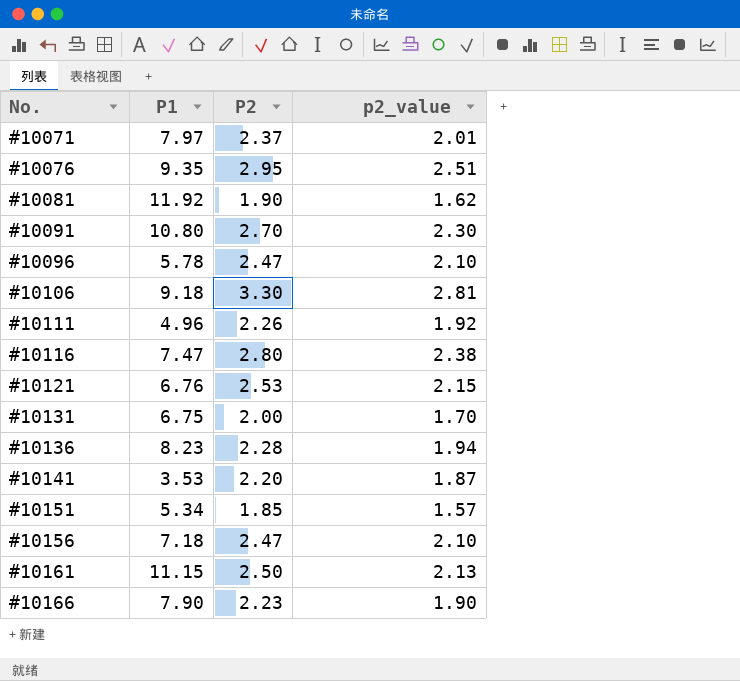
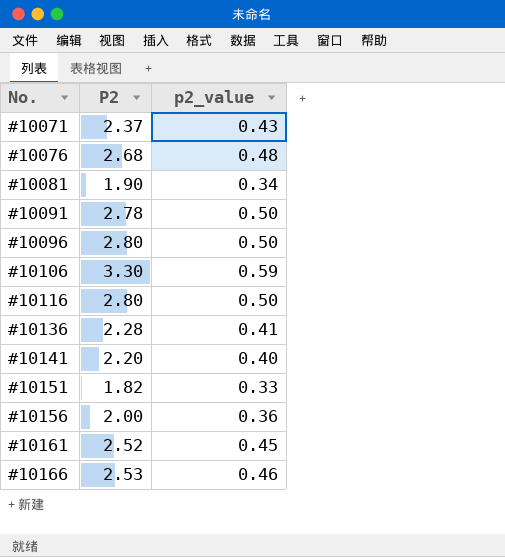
column P1 | position: 2 -> none
column p2_value | formula: [P2] * 0.85 -> [P2] * 0.18
row #10111: 4.96 | 2.26 | 1.92 -> none
row #10121: 6.76 | 2.53 | 2.15 -> none
row #10131: 6.75 | 2.00 | 1.70 -> none
#10076 | P2: 2.95 -> 2.68
#10091 | P2: 2.70 -> 2.78
#10096 | P2: 2.47 -> 2.80
#10151 | P2: 1.85 -> 1.82
#10156 | P2: 2.47 -> 2.00
#10161 | P2: 2.50 -> 2.52
#10166 | P2: 2.23 -> 2.53

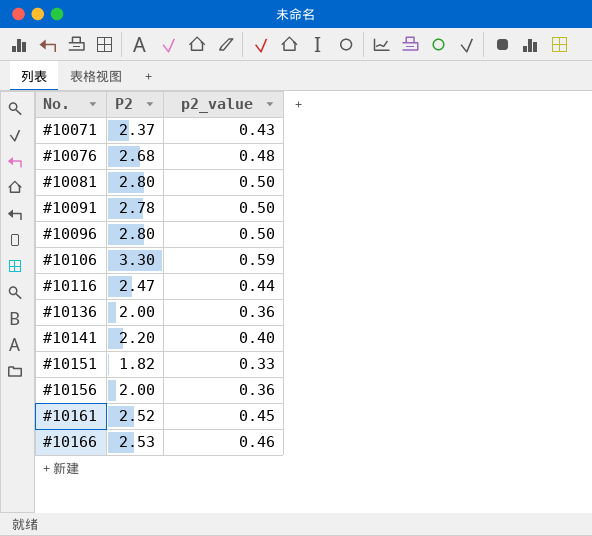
#10081 | P2: 1.90 -> 2.80
#10081 | p2_value: 0.34 -> 0.50
#10116 | P2: 2.80 -> 2.47
#10116 | p2_value: 0.50 -> 0.44
#10136 | P2: 2.28 -> 2.00
#10136 | p2_value: 0.41 -> 0.36

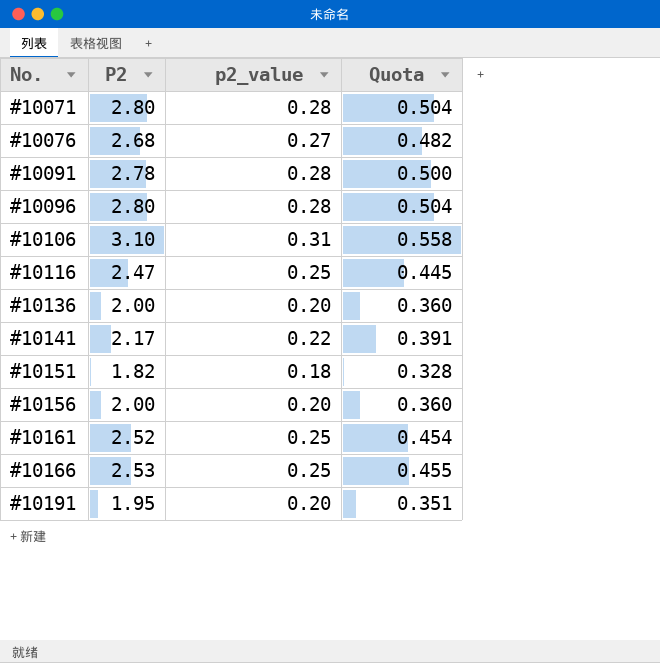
column p2_value | formula: [P2] * 0.18 -> [P2] * 0.1
column Quota | formula: none -> [P2] * 0.18
row #10081: 2.80 | 0.50 -> none
#10071 | P2: 2.37 -> 2.80
#10106 | P2: 3.30 -> 3.10
#10141 | P2: 2.20 -> 2.17
row #10191: none -> 1.95 | 0.20 | 0.351

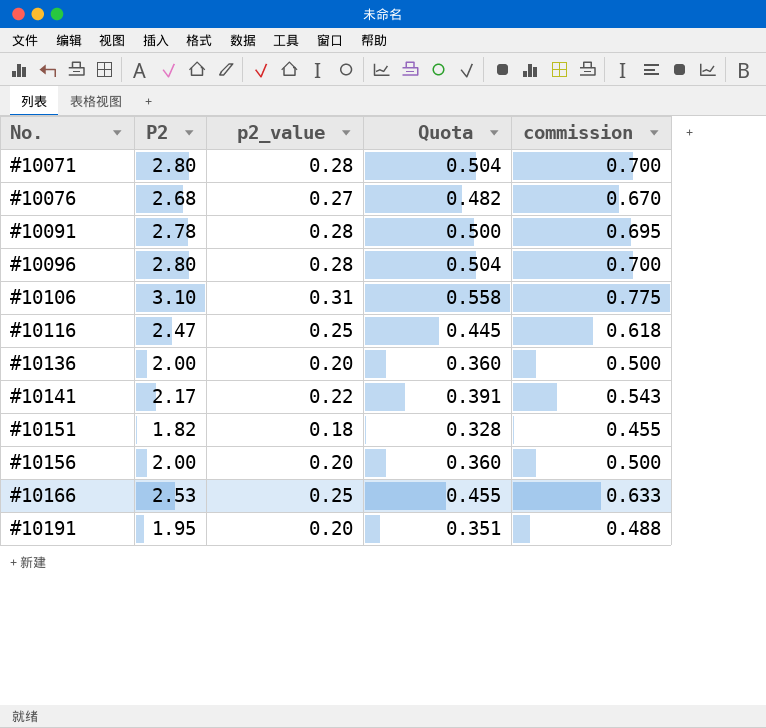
column commission | formula: none -> [P2] * 0.25
row #10161: 2.52 | 0.25 | 0.454 -> none

